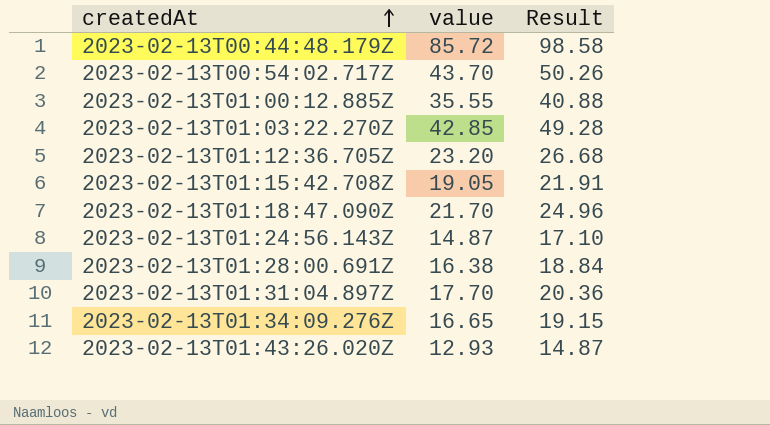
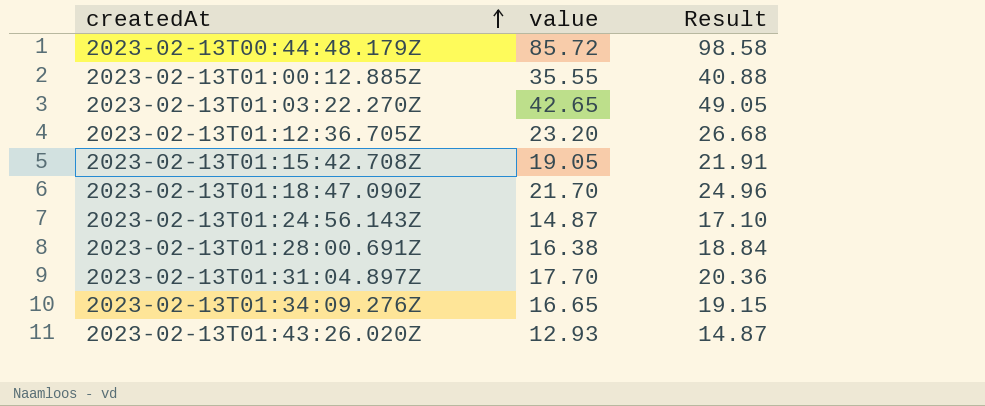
row 2023-02-13T00:54:02.717Z: 43.70 | 50.26 -> none
2023-02-13T01:03:22.270Z | value: 42.85 -> 42.65
2023-02-13T01:03:22.270Z | Result: 49.28 -> 49.05

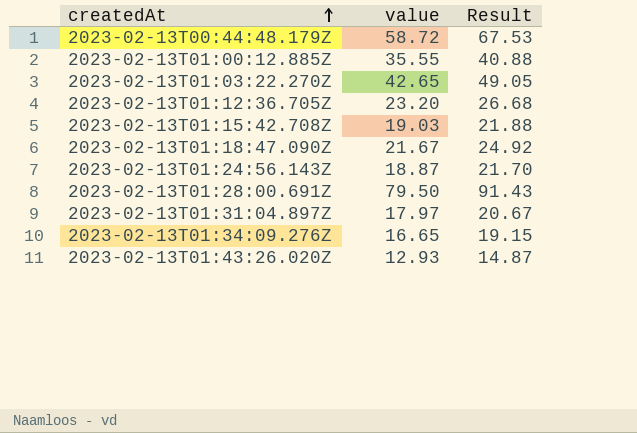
2023-02-13T00:44:48.179Z | value: 85.72 -> 58.72
2023-02-13T00:44:48.179Z | Result: 98.58 -> 67.53
2023-02-13T01:15:42.708Z | value: 19.05 -> 19.03
2023-02-13T01:15:42.708Z | Result: 21.91 -> 21.88
2023-02-13T01:18:47.090Z | value: 21.70 -> 21.67
2023-02-13T01:18:47.090Z | Result: 24.96 -> 24.92
2023-02-13T01:24:56.143Z | value: 14.87 -> 18.87
2023-02-13T01:24:56.143Z | Result: 17.10 -> 21.70
2023-02-13T01:28:00.691Z | value: 16.38 -> 79.50
2023-02-13T01:28:00.691Z | Result: 18.84 -> 91.43
2023-02-13T01:31:04.897Z | value: 17.70 -> 17.97
2023-02-13T01:31:04.897Z | Result: 20.36 -> 20.67

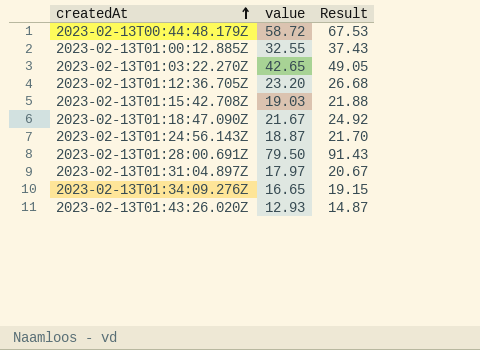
2023-02-13T01:00:12.885Z | value: 35.55 -> 32.55
2023-02-13T01:00:12.885Z | Result: 40.88 -> 37.43

